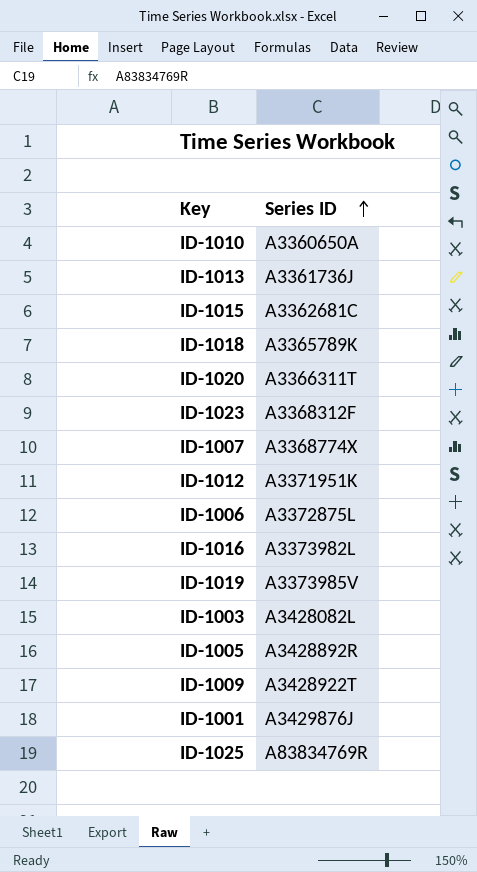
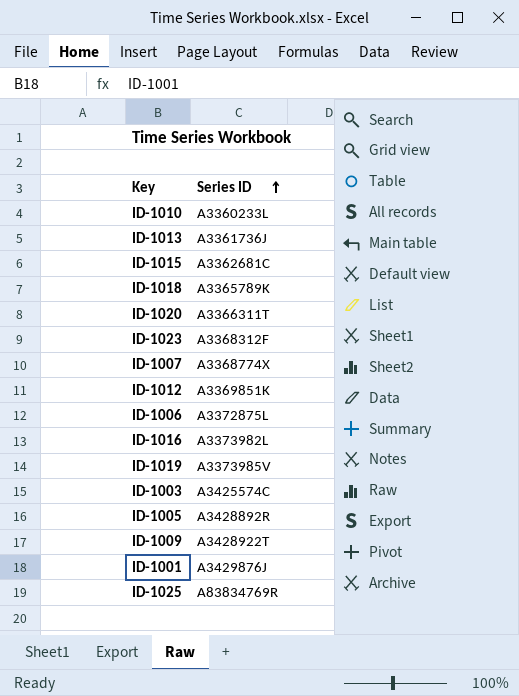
ID-1010 | Series ID: A3360650A -> A3360233L
ID-1012 | Series ID: A3371951K -> A3369851K
ID-1003 | Series ID: A3428082L -> A3425574C

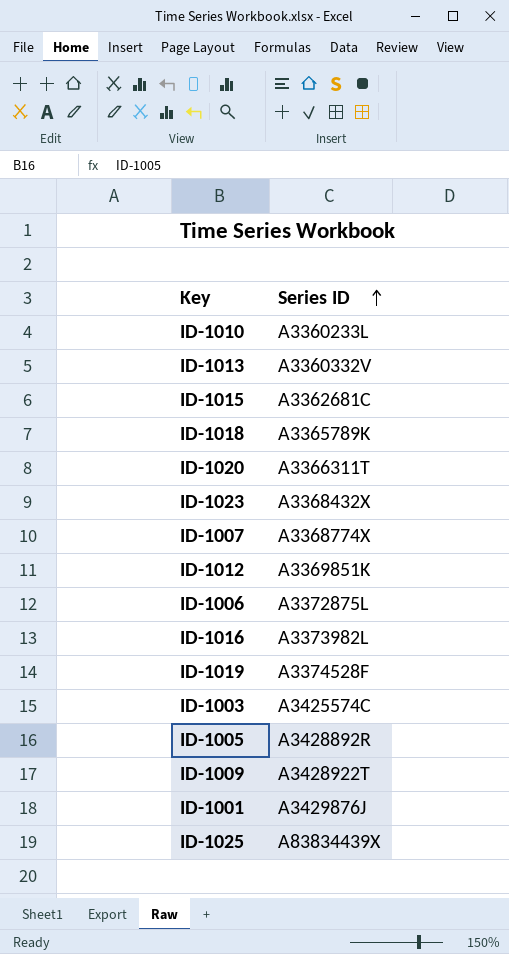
ID-1013 | Series ID: A3361736J -> A3360332V
ID-1023 | Series ID: A3368312F -> A3368432X
ID-1019 | Series ID: A3373985V -> A3374528F
ID-1025 | Series ID: A83834769R -> A83834439X

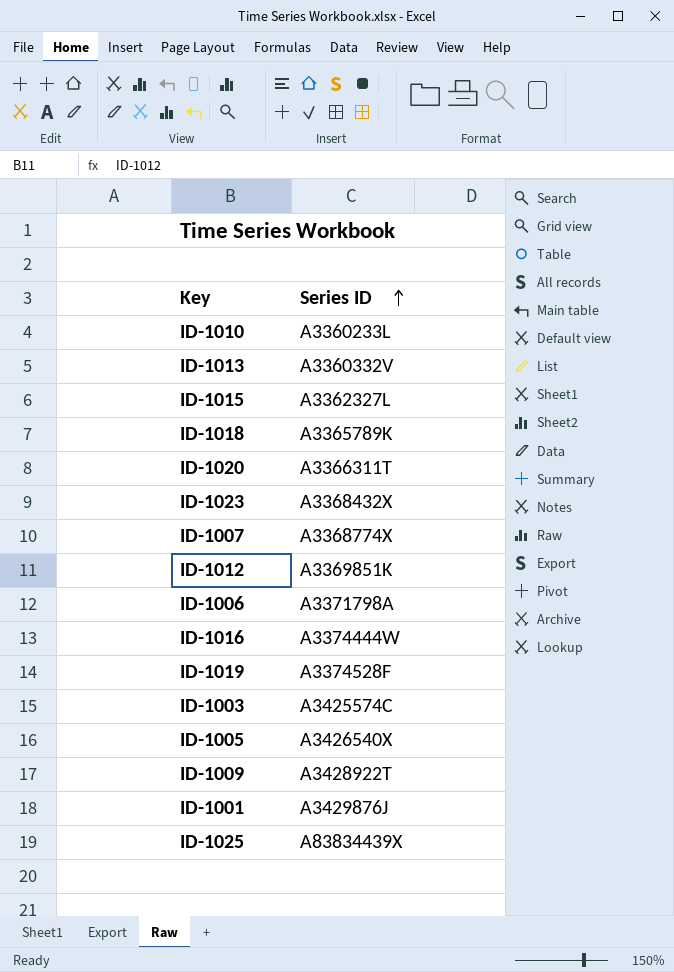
ID-1015 | Series ID: A3362681C -> A3362327L
ID-1006 | Series ID: A3372875L -> A3371798A
ID-1016 | Series ID: A3373982L -> A3374444W
ID-1005 | Series ID: A3428892R -> A3426540X

